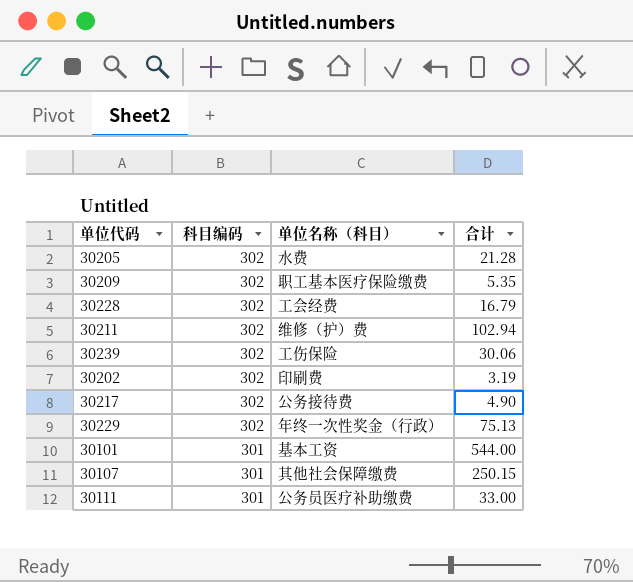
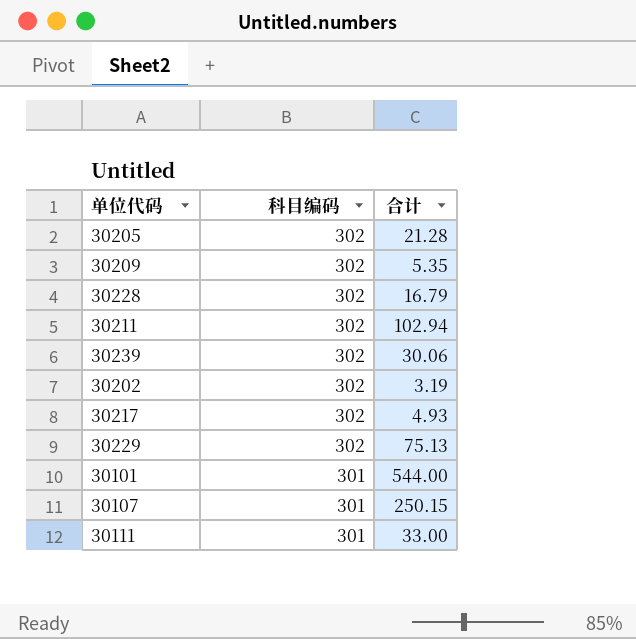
column 单位名称（科目） | position: 3 -> none
30217 | 合计: 4.90 -> 4.93

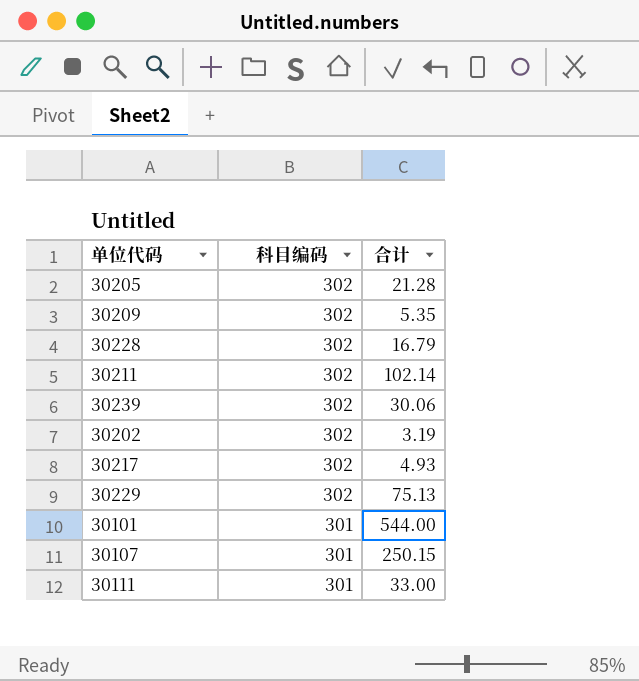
30211 | 合计: 102.94 -> 102.14

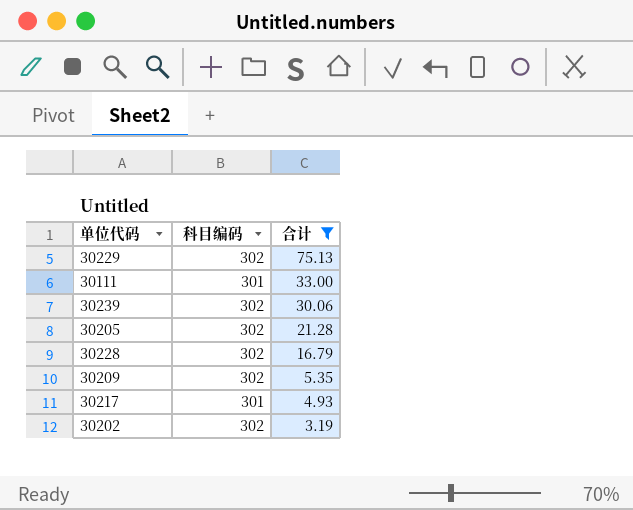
filter: none -> 合计 <= 75.13
row order: 科目编码 descending -> 合计 descending
30217 | 科目编码: 302 -> 301

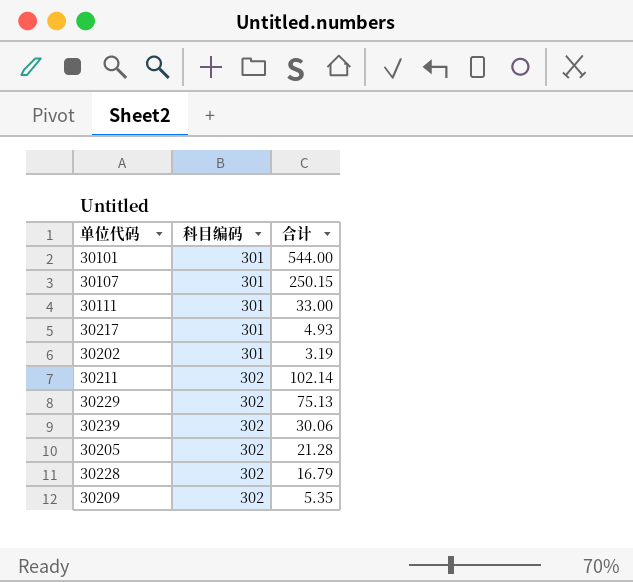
filter: 合计 <= 75.13 -> none
row order: 合计 descending -> 科目编码 ascending
30202 | 科目编码: 302 -> 301

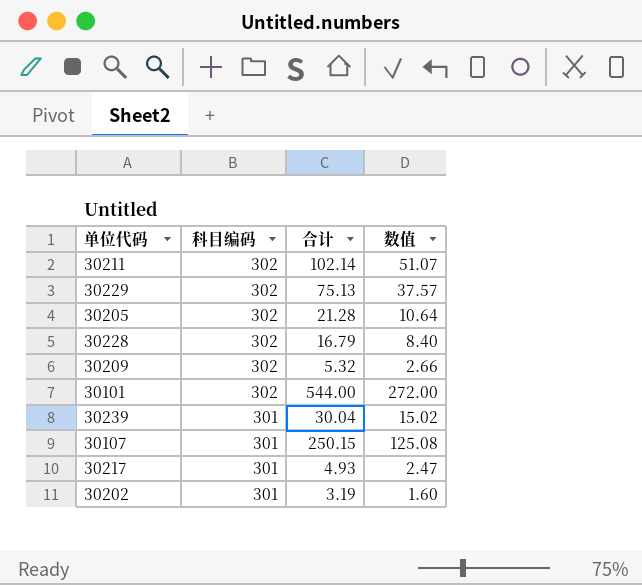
row order: 科目编码 ascending -> 科目编码 descending
column 数值 | formula: none -> [合计] * 0.5
row 30111: 301 | 33.00 -> none
30209 | 合计: 5.35 -> 5.32
30101 | 科目编码: 301 -> 302
30239 | 科目编码: 302 -> 301
30239 | 合计: 30.06 -> 30.04

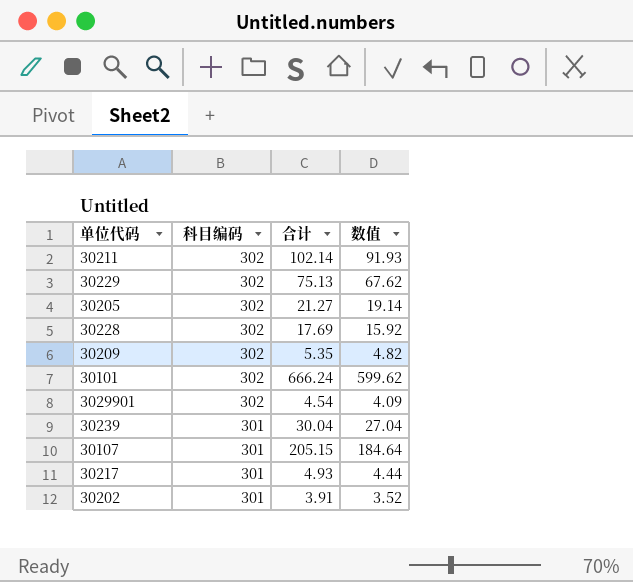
column 数值 | formula: [合计] * 0.5 -> [合计] * 0.9
30205 | 合计: 21.28 -> 21.27
30228 | 合计: 16.79 -> 17.69
30209 | 合计: 5.32 -> 5.35
30101 | 合计: 544.00 -> 666.24
row 3029901: none -> 302 | 4.54 | 4.09
30107 | 合计: 250.15 -> 205.15
30202 | 合计: 3.19 -> 3.91

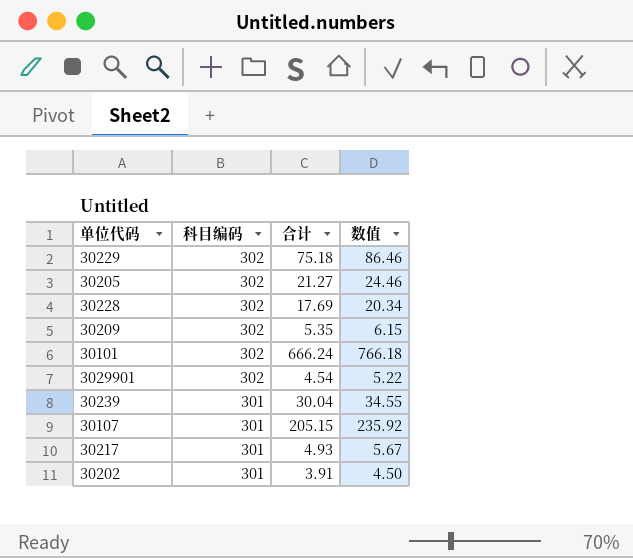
column 数值 | formula: [合计] * 0.9 -> [合计] * 1.15
row 30211: 302 | 102.14 | 91.93 -> none
30229 | 合计: 75.13 -> 75.18

